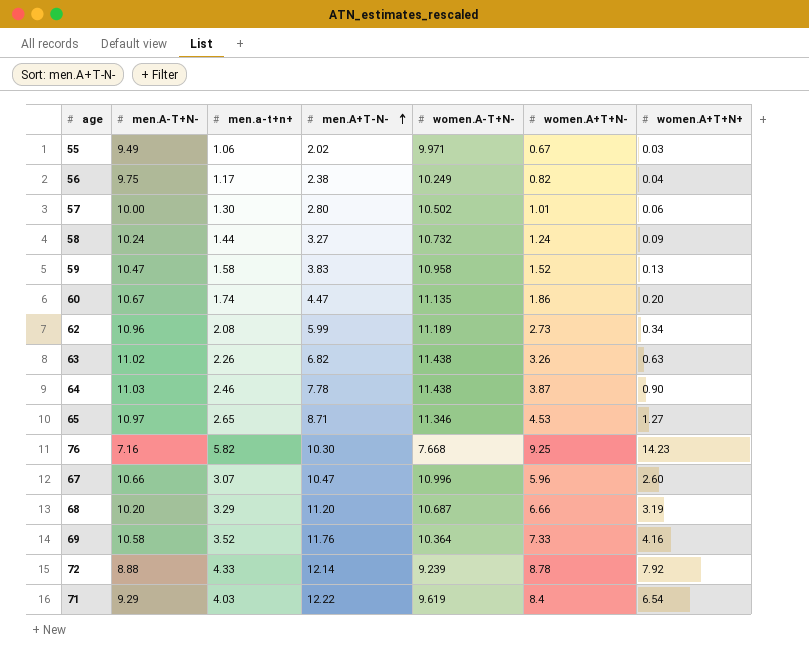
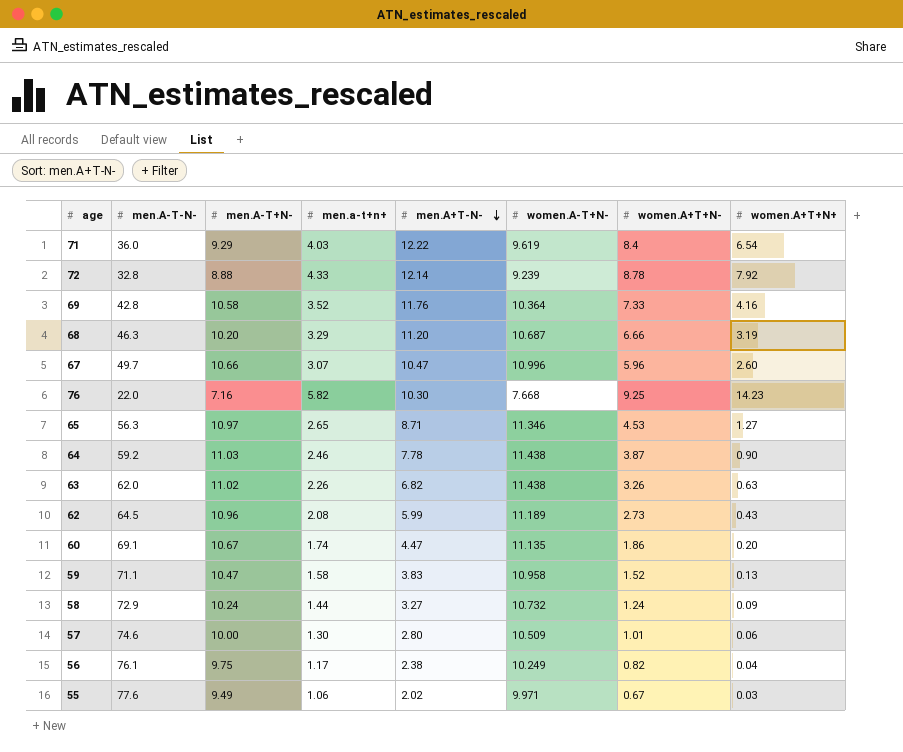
row order: men.A+T-N- ascending -> men.A+T-N- descending
column men.A-T-N- | position: none -> 2
62 | women.A+T+N+: 0.34 -> 0.43
57 | women.A-T+N-: 10.502 -> 10.509

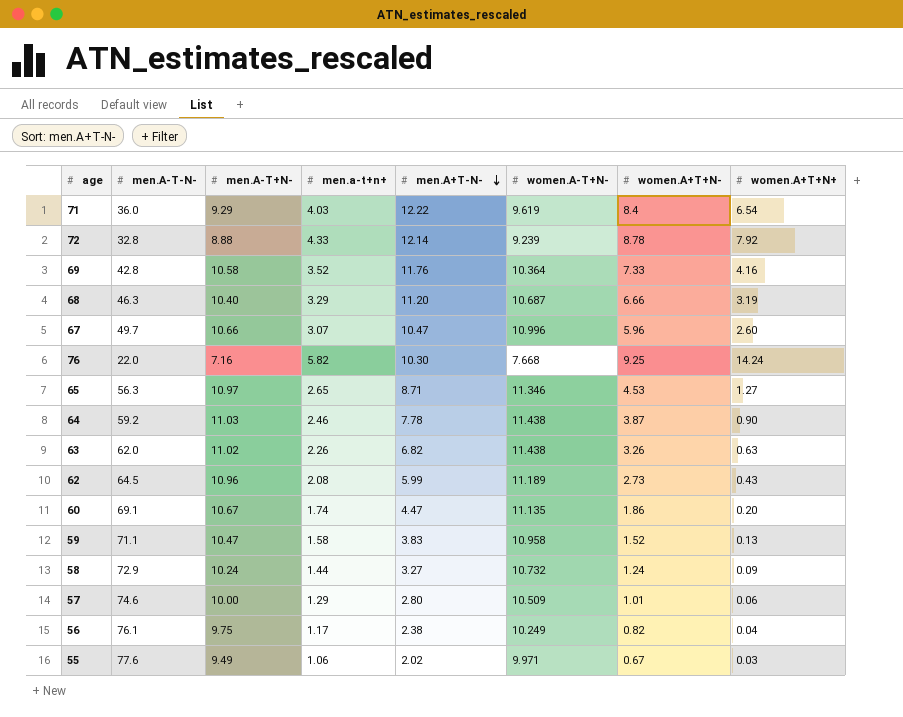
68 | men.A-T+N-: 10.20 -> 10.40
76 | women.A+T+N+: 14.23 -> 14.24
57 | men.a-t+n+: 1.30 -> 1.29

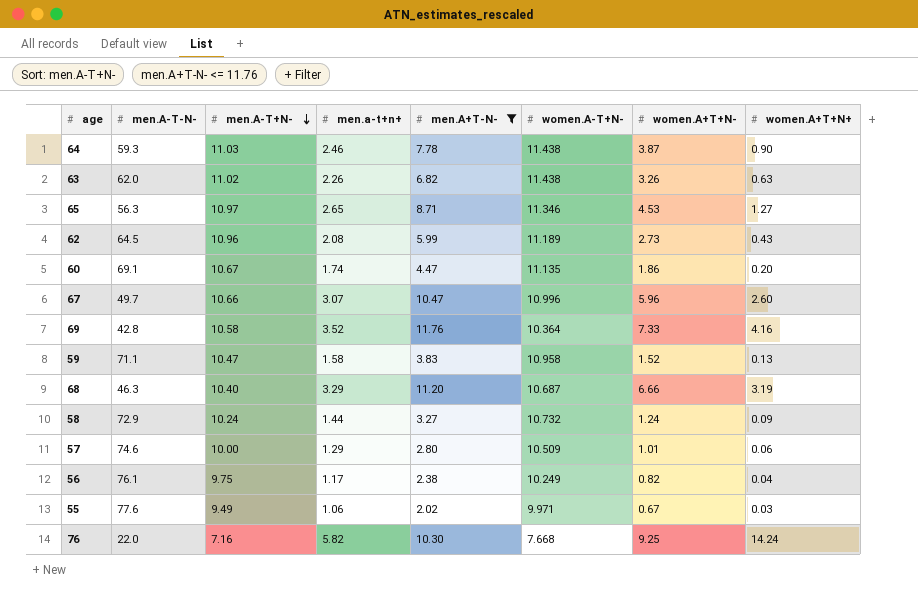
filter: none -> men.A+T-N- <= 11.76
row order: men.A+T-N- descending -> men.A-T+N- descending
64 | men.A-T-N-: 59.2 -> 59.3

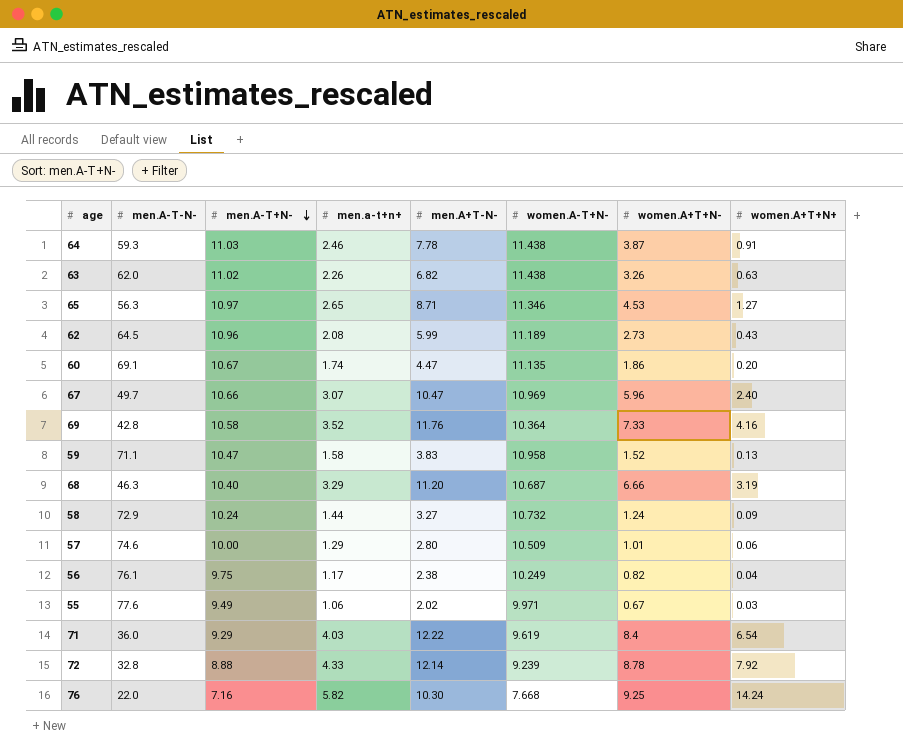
filter: men.A+T-N- <= 11.76 -> none
64 | women.A+T+N+: 0.90 -> 0.91
67 | women.A-T+N-: 10.996 -> 10.969
67 | women.A+T+N+: 2.60 -> 2.40

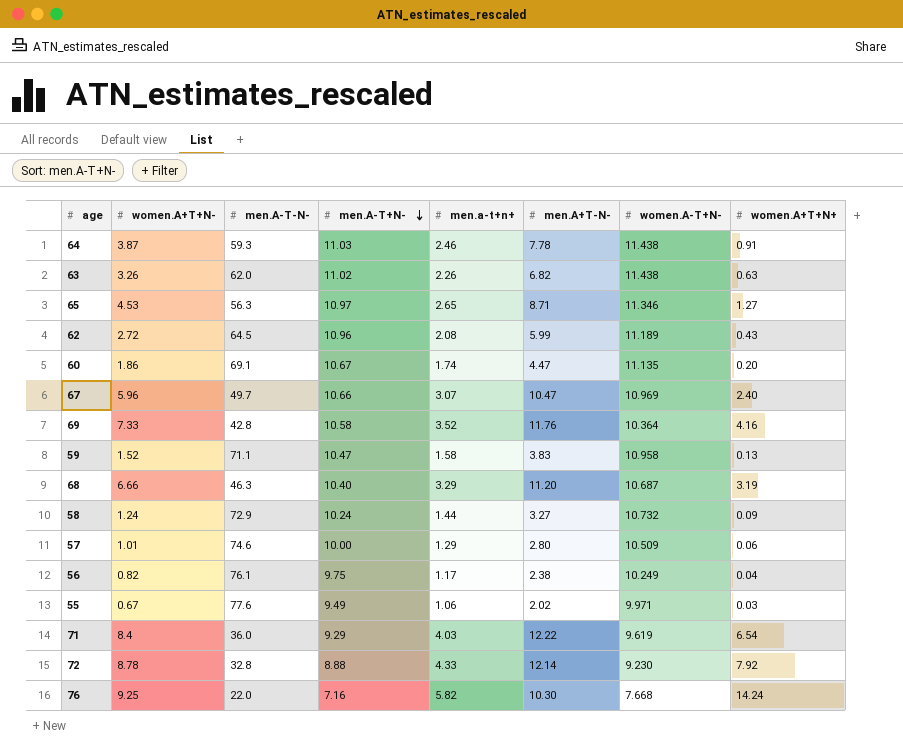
column women.A+T+N- | position: 7 -> 2
62 | women.A+T+N-: 2.73 -> 2.72
72 | women.A-T+N-: 9.239 -> 9.230

